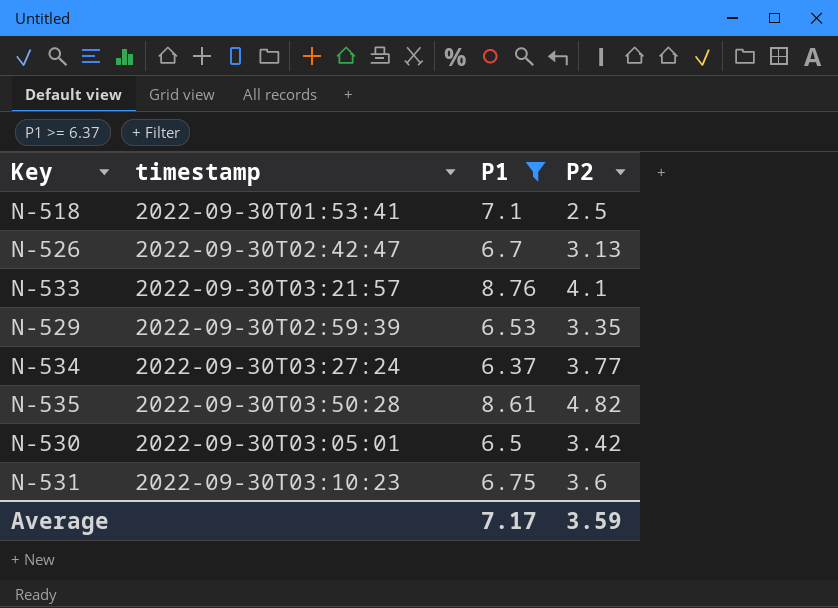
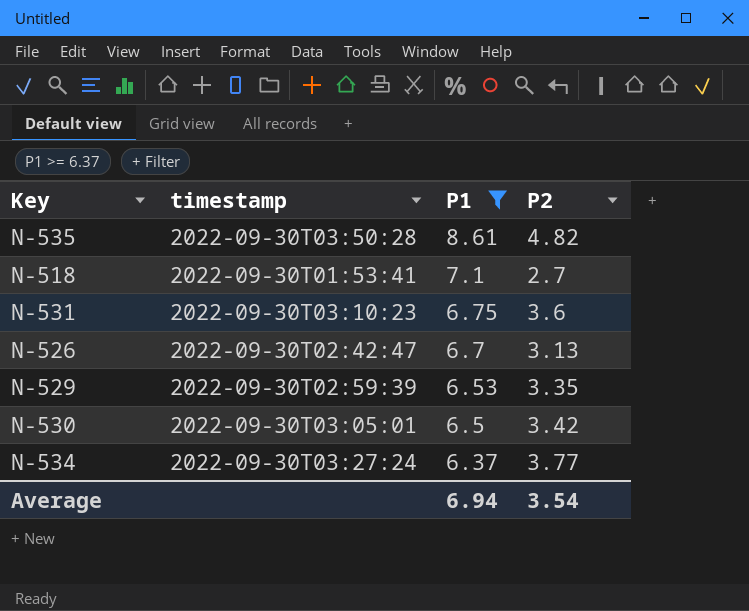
row order: none -> P1 descending
row N-533: 2022-09-30T03:21:57 | 8.76 | 4.1 -> none
N-518 | P2: 2.5 -> 2.7
Average | P1: 7.17 -> 6.94
Average | P2: 3.59 -> 3.54

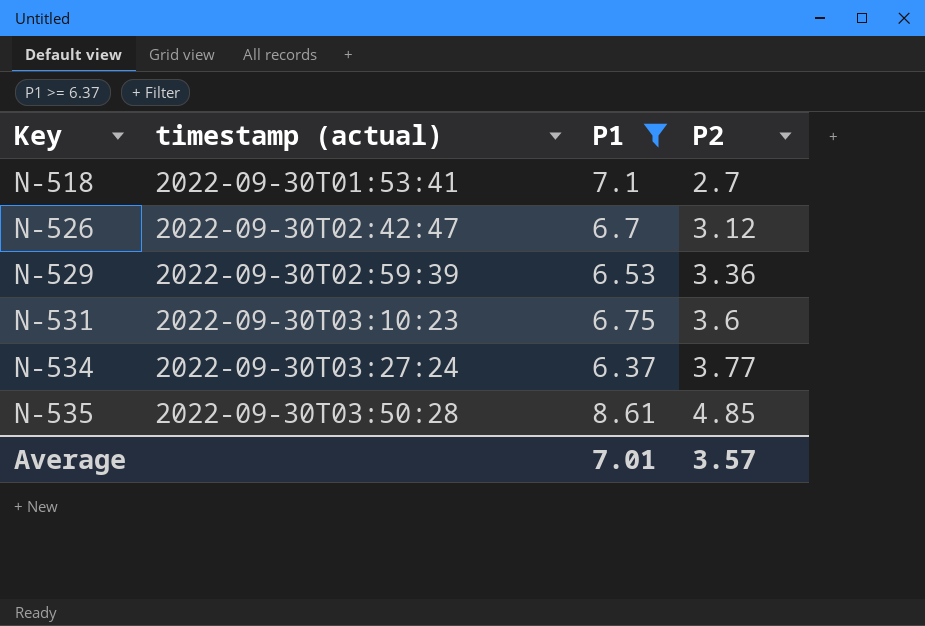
row order: P1 descending -> Key ascending
column name: timestamp -> timestamp (actual)
row N-530: 2022-09-30T03:05:01 | 6.5 | 3.42 -> none
N-526 | P2: 3.13 -> 3.12
N-529 | P2: 3.35 -> 3.36
N-535 | P2: 4.82 -> 4.85
Average | P1: 6.94 -> 7.01
Average | P2: 3.54 -> 3.57

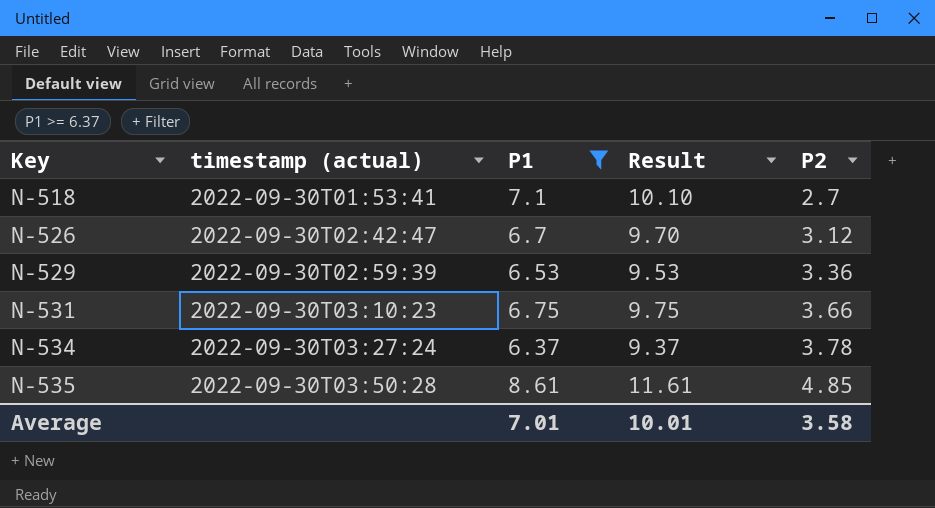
column Result | formula: none -> [P1] + 3
N-531 | P2: 3.6 -> 3.66
N-534 | P2: 3.77 -> 3.78
Average | P2: 3.57 -> 3.58

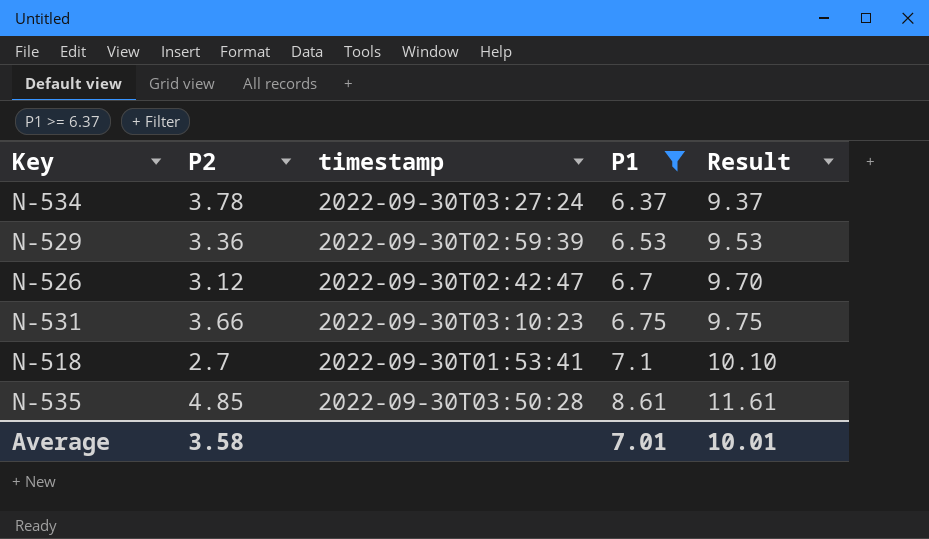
row order: Key ascending -> P1 ascending
column P2 | position: 5 -> 2
column name: timestamp (actual) -> timestamp

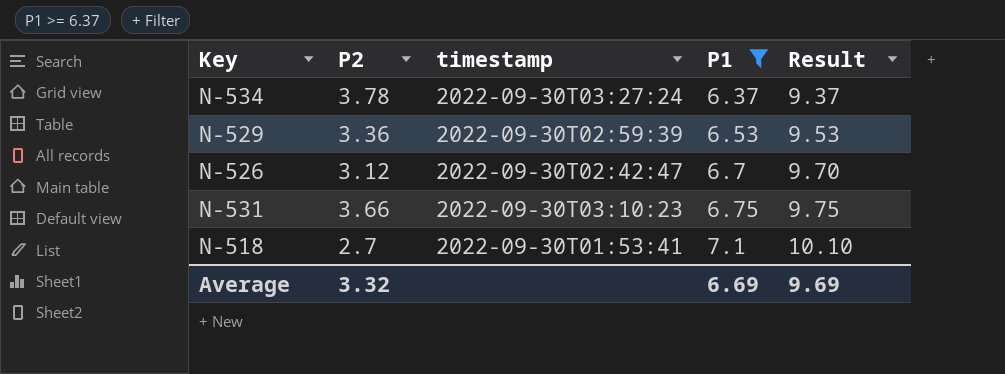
row N-535: 4.85 | 2022-09-30T03:50:28 | 8.61 | 11.61 -> none
Average | P2: 3.58 -> 3.32
Average | P1: 7.01 -> 6.69
Average | Result: 10.01 -> 9.69

